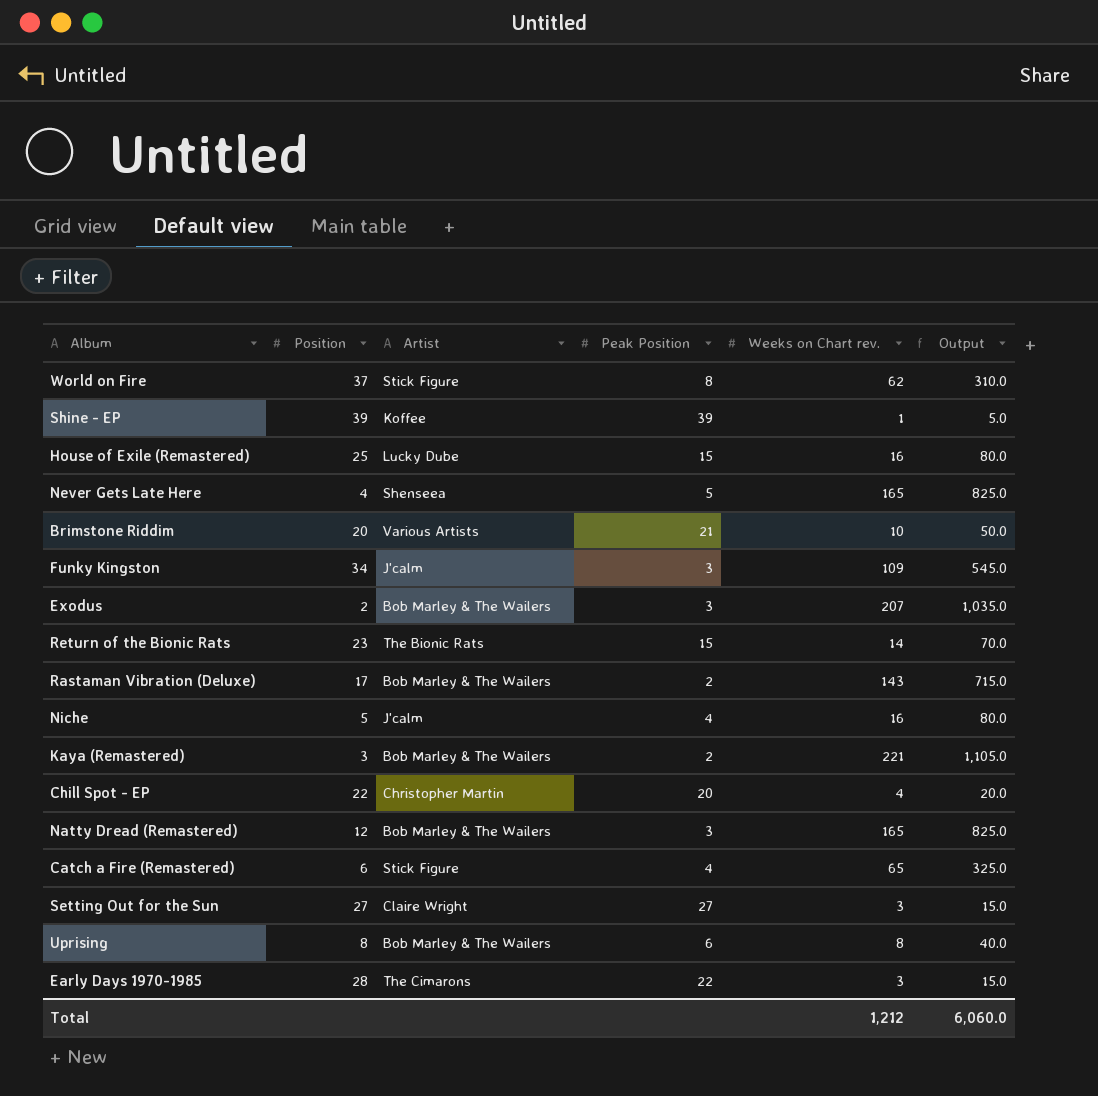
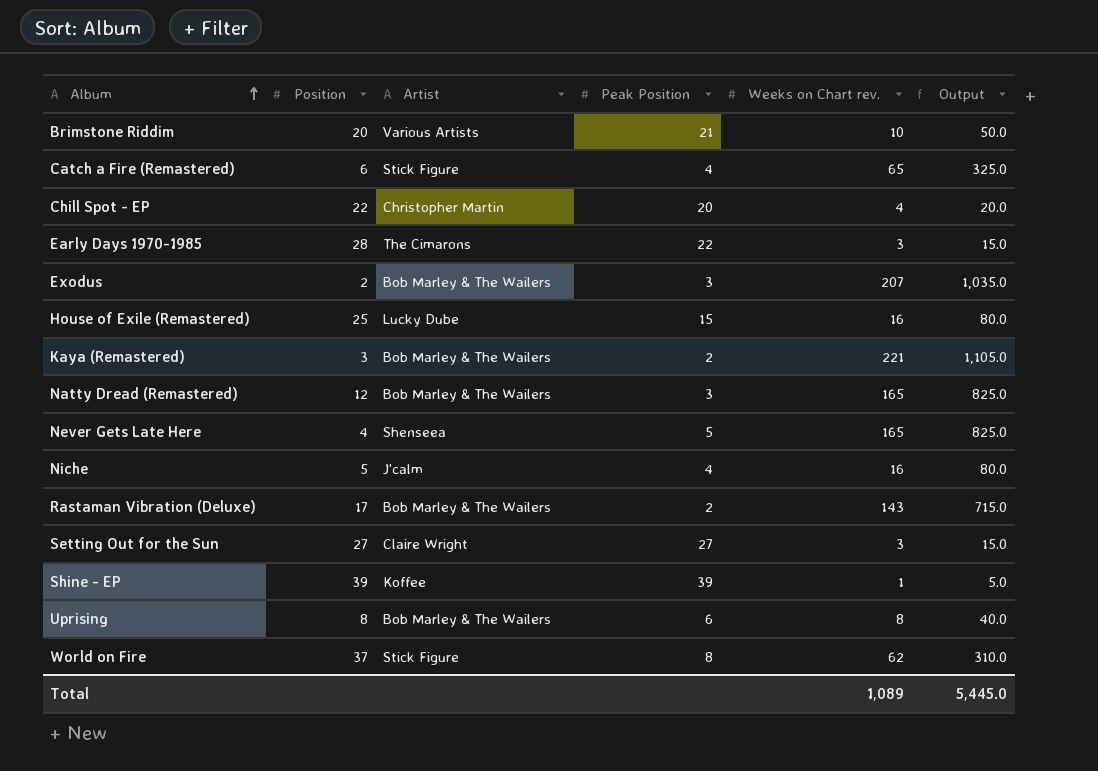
row order: none -> Album ascending
row Funky Kingston: 34 | J'calm | 3 | 109 | 545.0 -> none
row Return of the Bionic Rats: 23 | The Bionic Rats | 15 | 14 | 70.0 -> none
Total | Weeks on Chart rev.: 1,212 -> 1,089
Total | Output: 6,060.0 -> 5,445.0

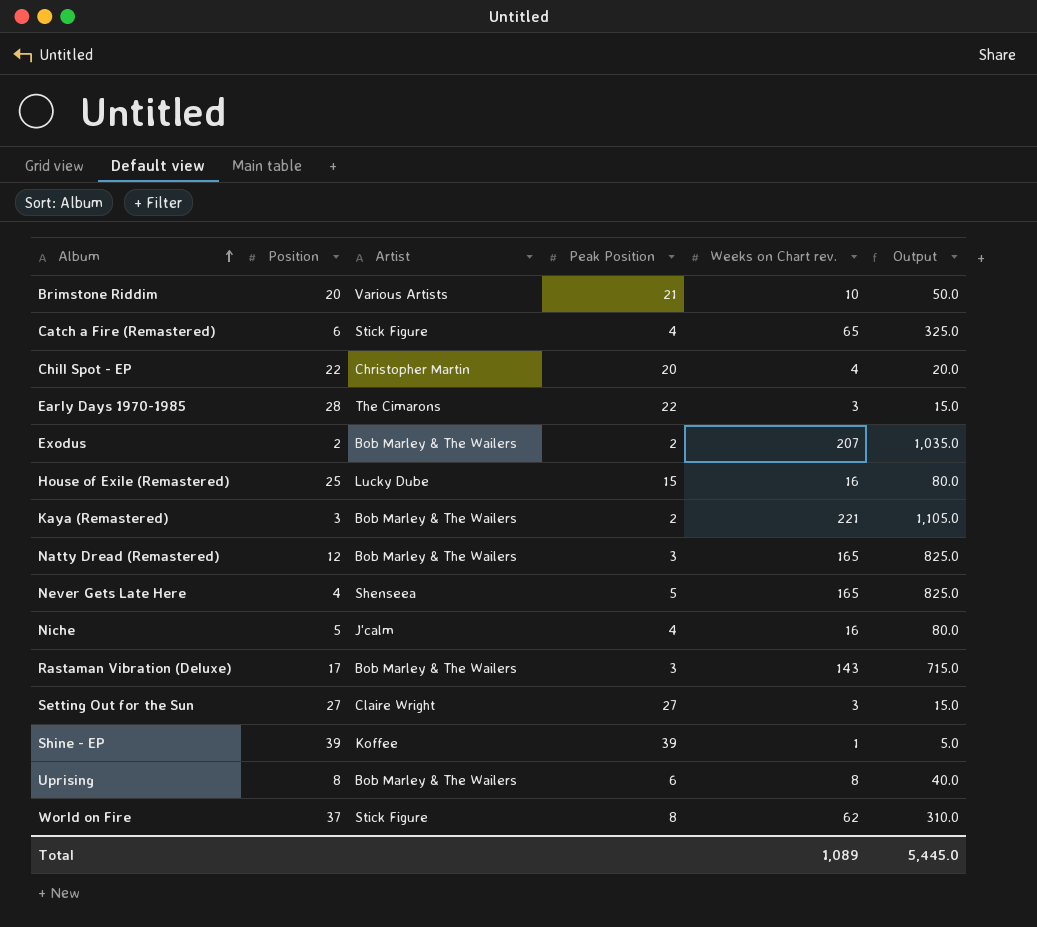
Exodus | Peak Position: 3 -> 2
Rastaman Vibration (Deluxe) | Peak Position: 2 -> 3

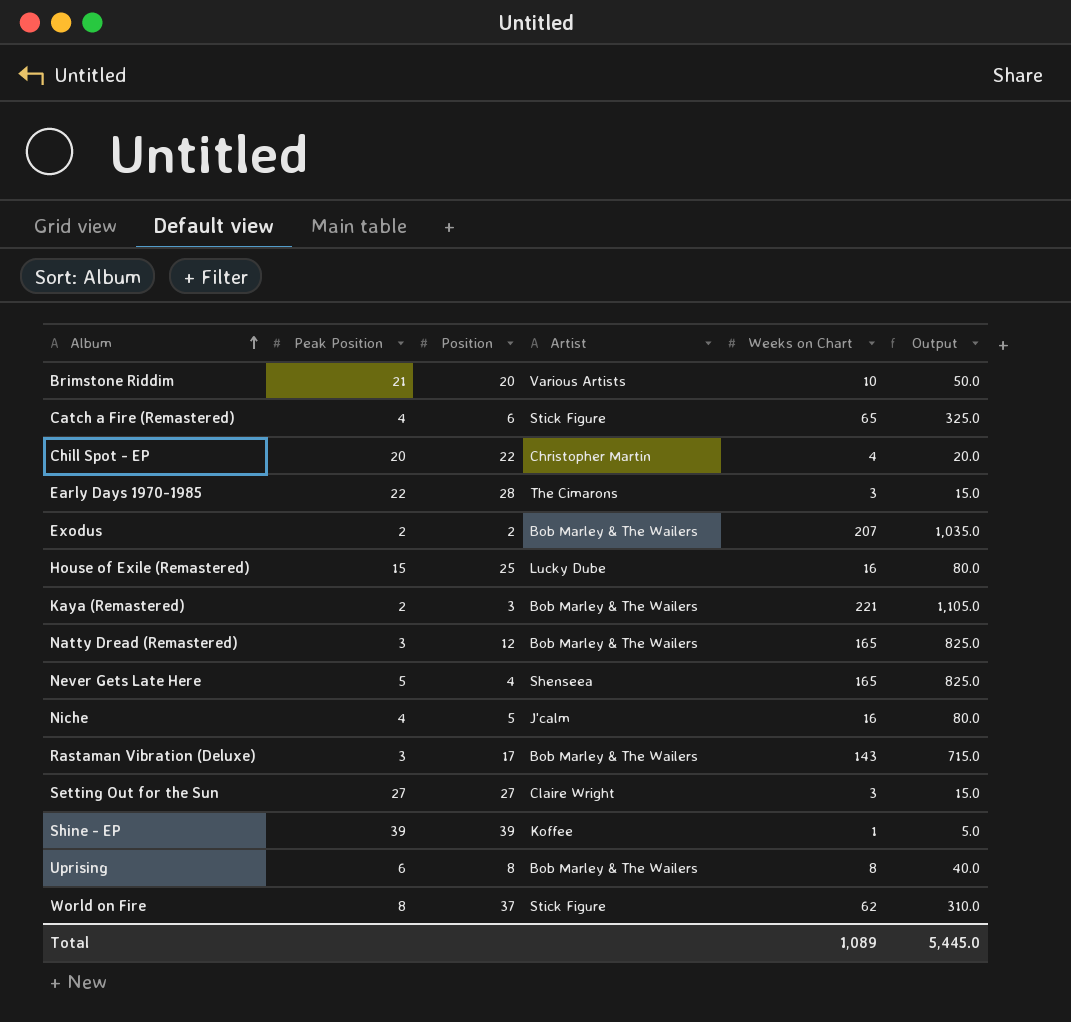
column Peak Position | position: 4 -> 2
column name: Weeks on Chart rev. -> Weeks on Chart

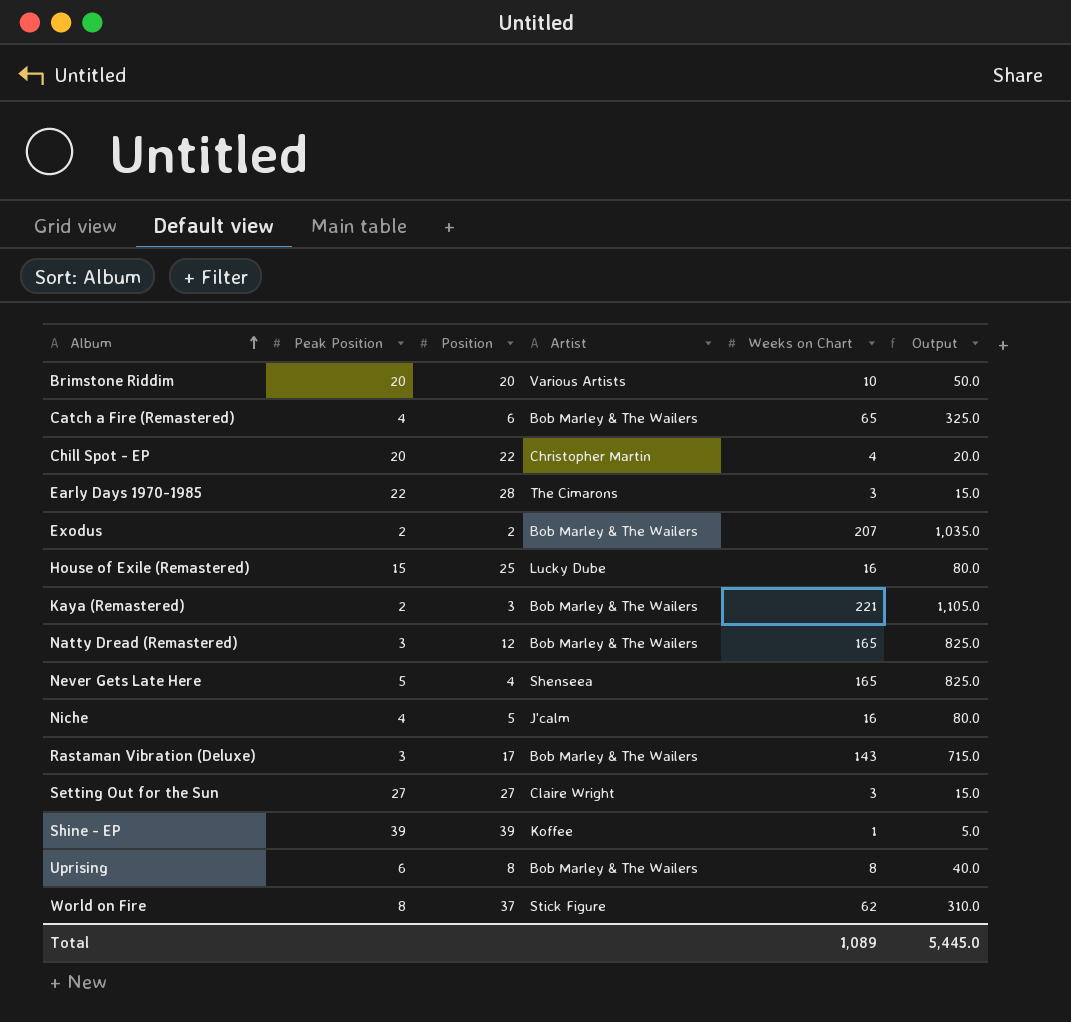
Brimstone Riddim | Peak Position: 21 -> 20
Catch a Fire (Remastered) | Artist: Stick Figure -> Bob Marley & The Wailers

